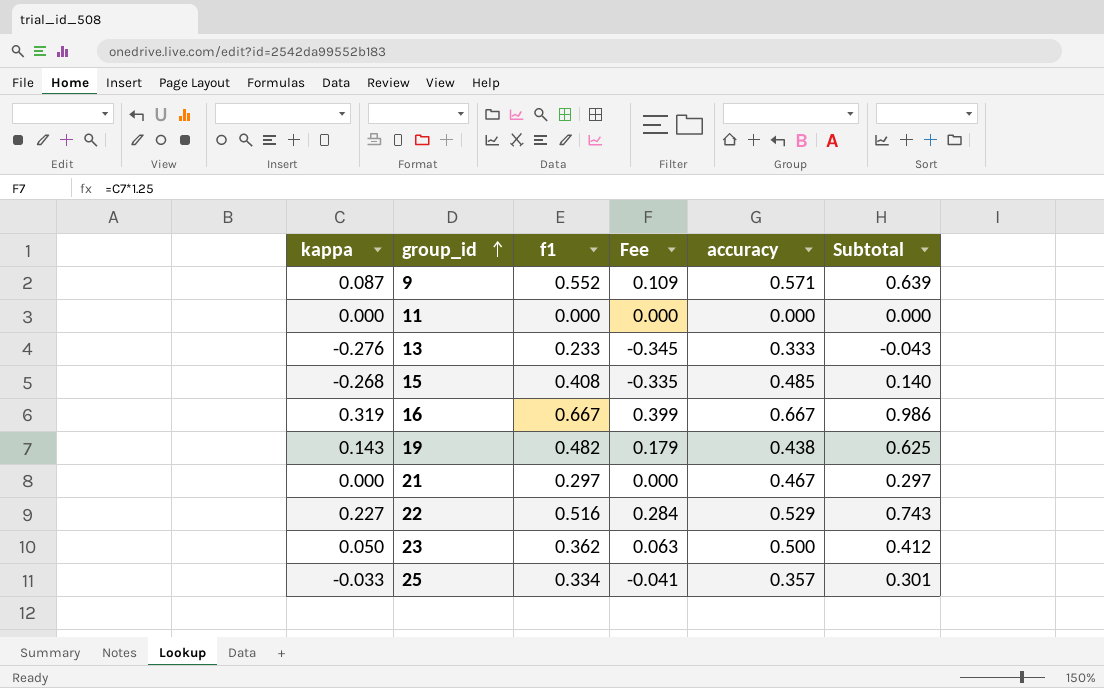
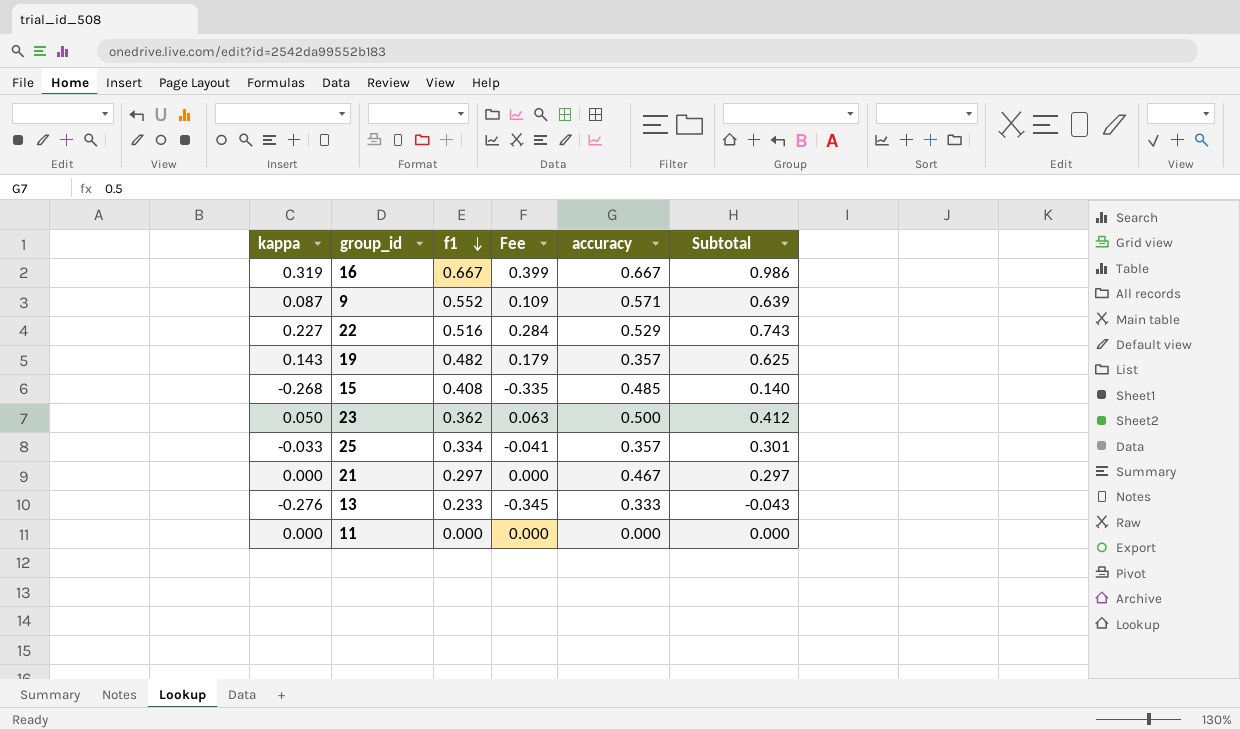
row order: group_id ascending -> f1 descending
19 | accuracy: 0.438 -> 0.357

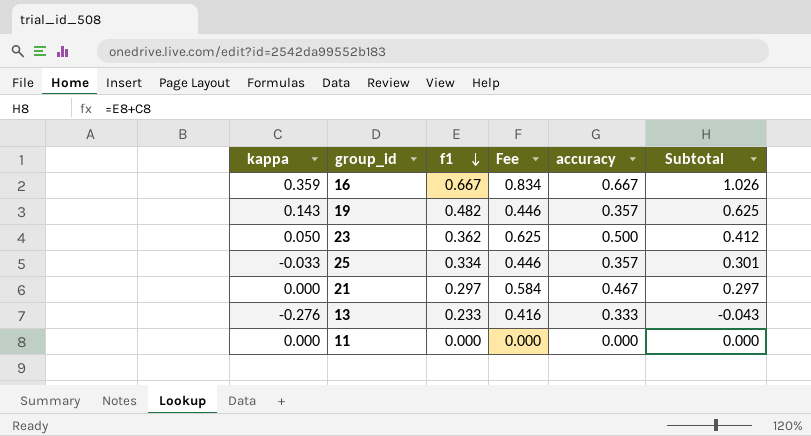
column Fee | formula: [kappa] * 1.25 -> [accuracy] * 1.25
row 9: 0.087 | 0.552 | 0.109 | 0.571 | 0.639 -> none
row 22: 0.227 | 0.516 | 0.284 | 0.529 | 0.743 -> none
row 15: -0.268 | 0.408 | -0.335 | 0.485 | 0.140 -> none
16 | kappa: 0.319 -> 0.359
16 | Subtotal: 0.986 -> 1.026

